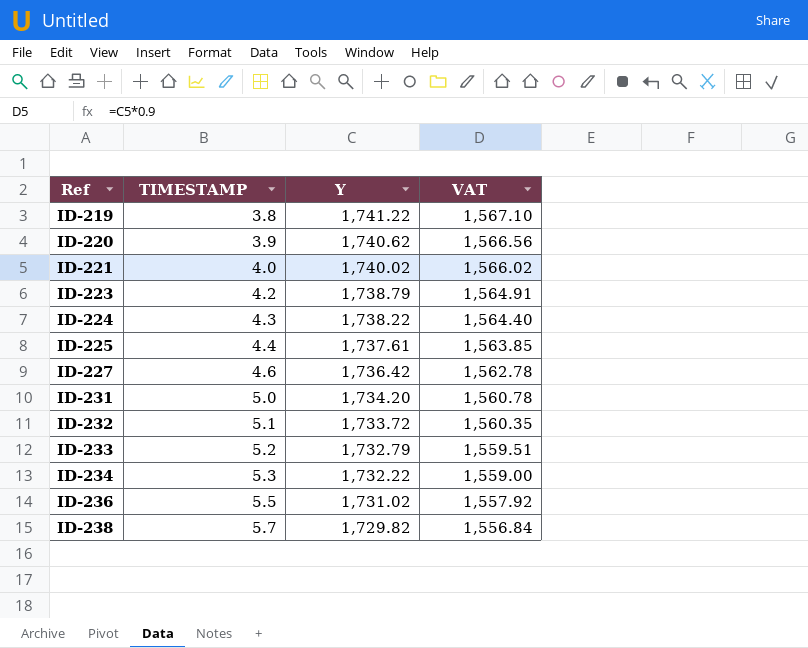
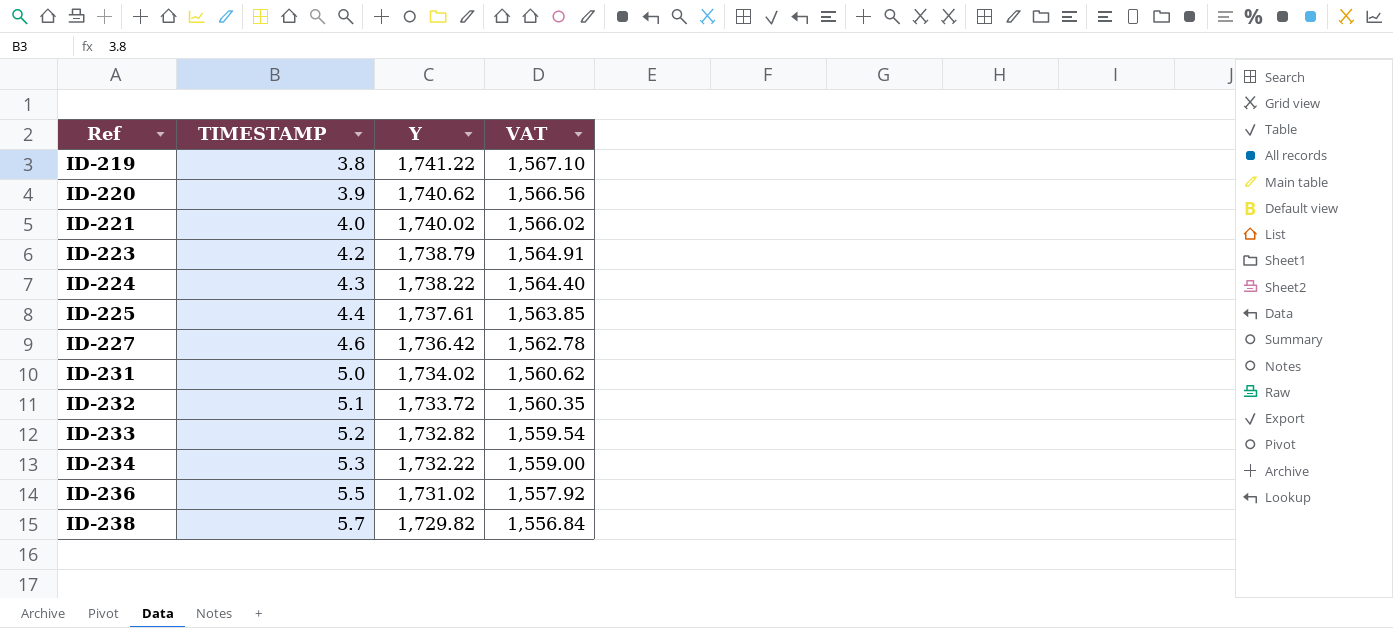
ID-231 | Y: 1,734.20 -> 1,734.02
ID-231 | VAT: 1,560.78 -> 1,560.62
ID-233 | Y: 1,732.79 -> 1,732.82
ID-233 | VAT: 1,559.51 -> 1,559.54

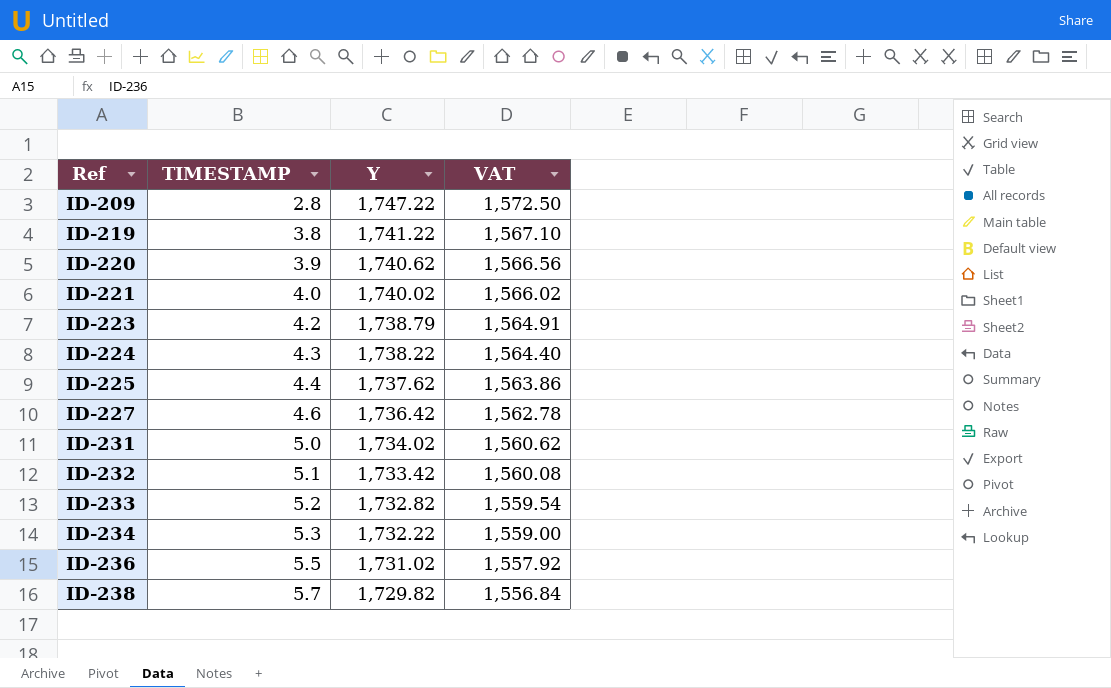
row ID-209: none -> 2.8 | 1,747.22 | 1,572.50
ID-225 | Y: 1,737.61 -> 1,737.62
ID-225 | VAT: 1,563.85 -> 1,563.86
ID-232 | Y: 1,733.72 -> 1,733.42
ID-232 | VAT: 1,560.35 -> 1,560.08

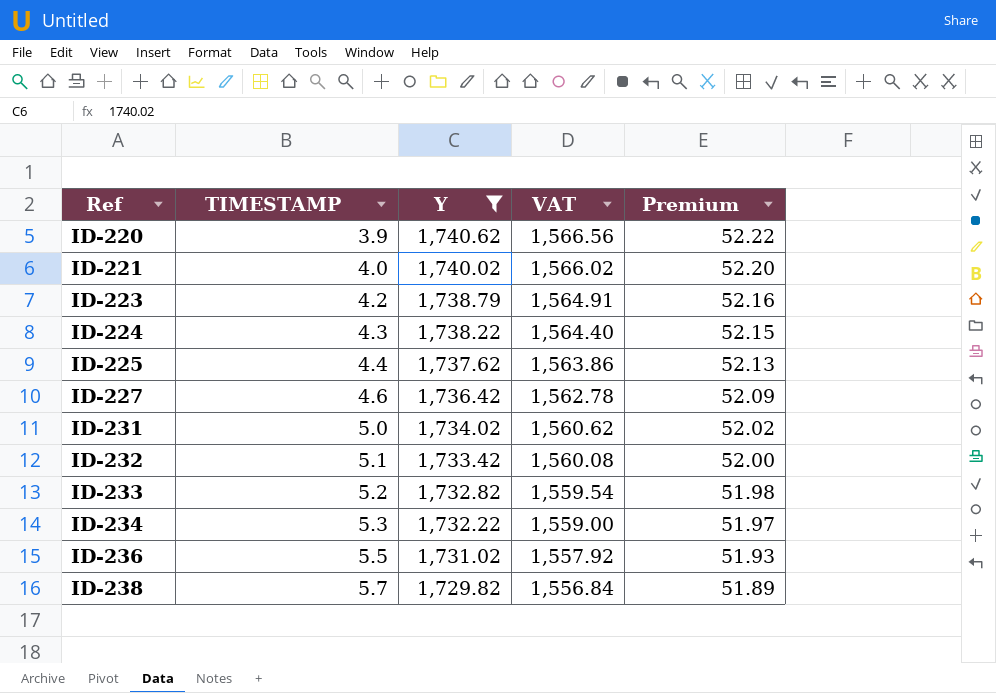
filter: none -> Y <= 1,740.62
column Premium | formula: none -> [Y] * 0.03

